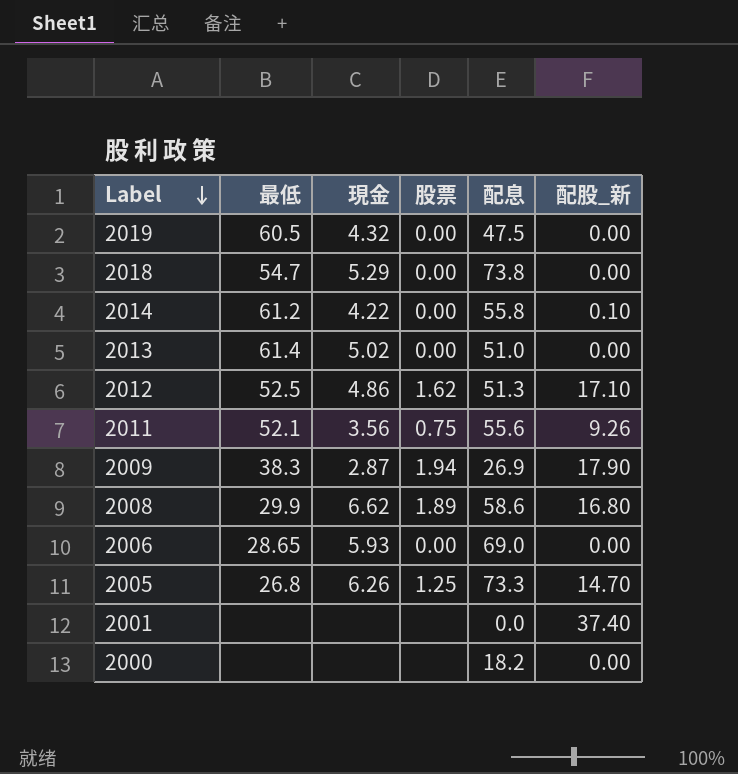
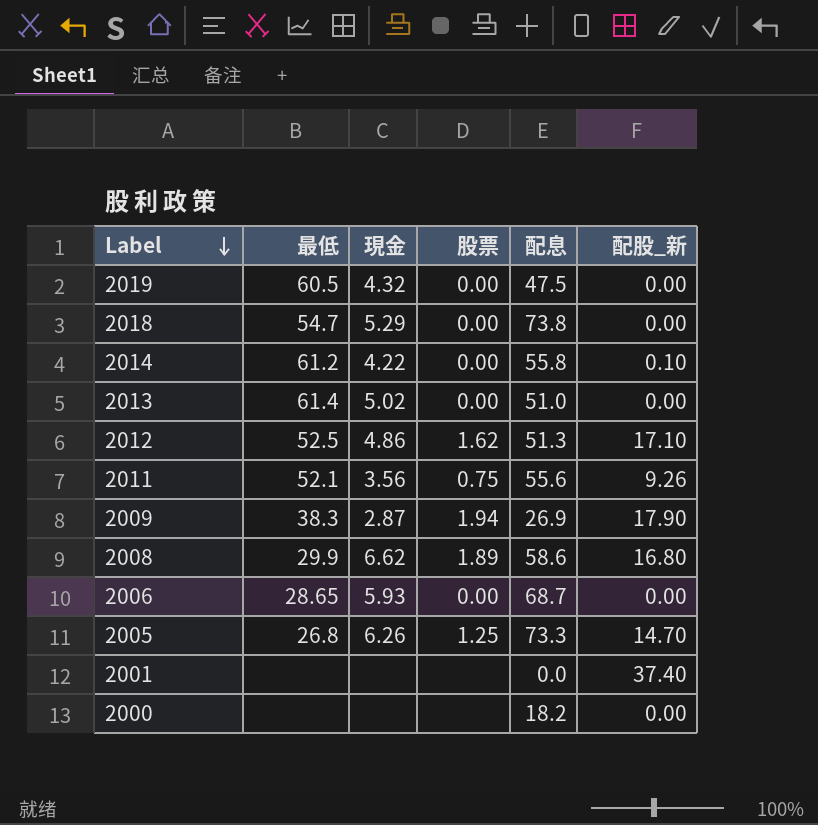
2006 | 配息: 69.0 -> 68.7

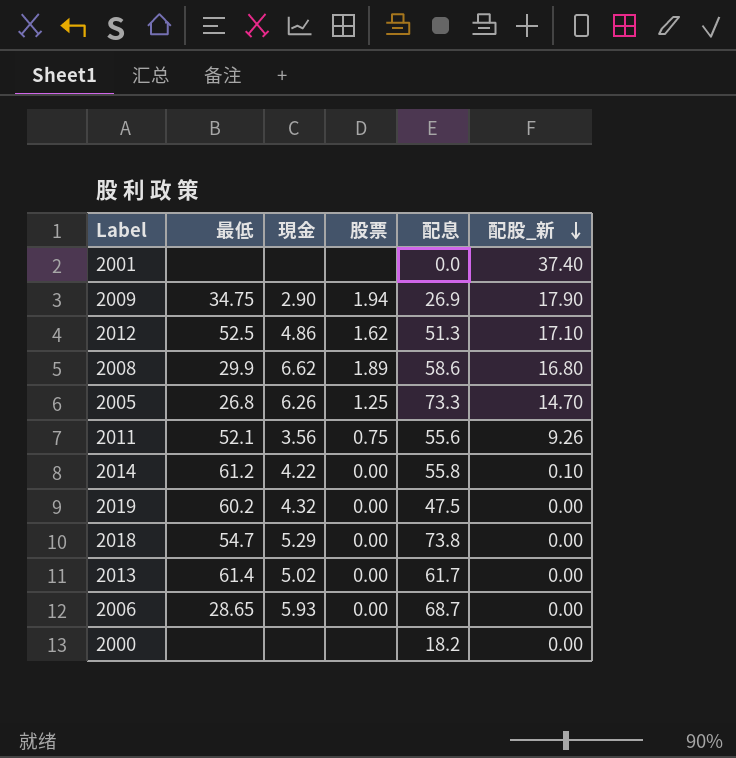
row order: Label descending -> 配股_新 descending
2009 | 最低: 38.3 -> 34.75
2009 | 現金: 2.87 -> 2.90
2019 | 最低: 60.5 -> 60.2
2013 | 配息: 51.0 -> 61.7

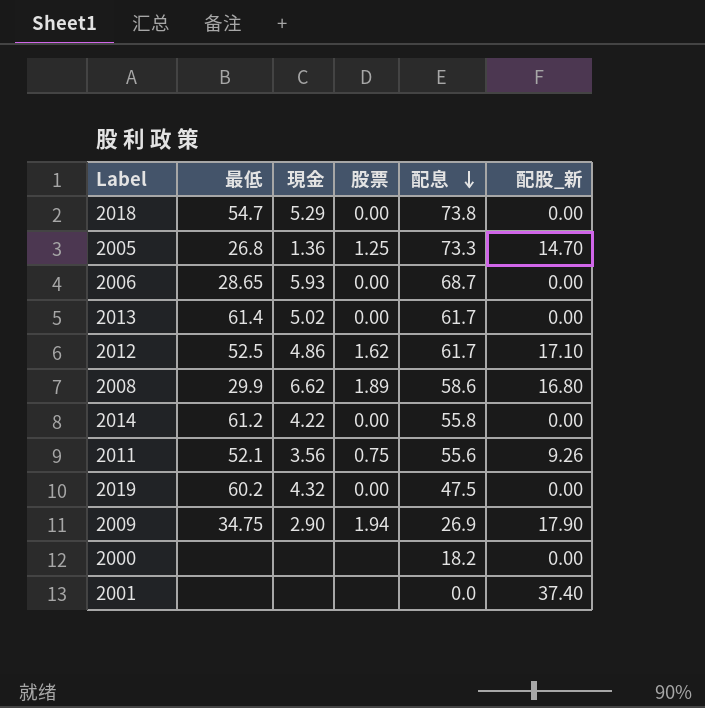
row order: 配股_新 descending -> 配息 descending
2005 | 現金: 6.26 -> 1.36
2012 | 配息: 51.3 -> 61.7
2014 | 配股_新: 0.10 -> 0.00

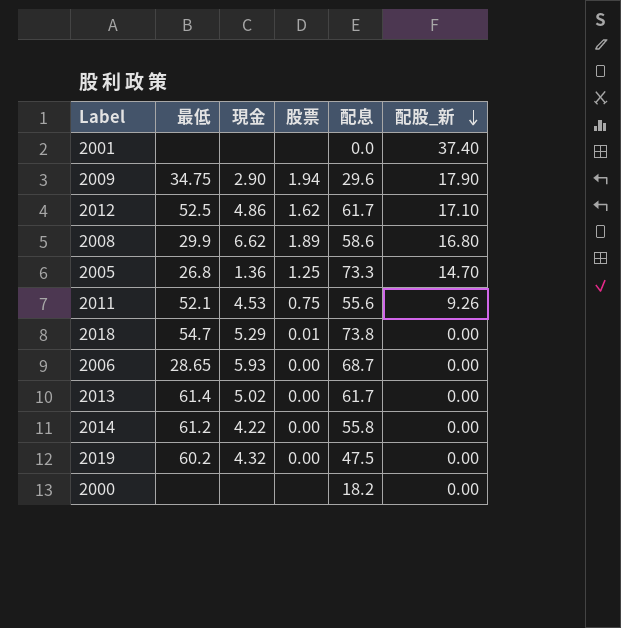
row order: 配息 descending -> 配股_新 descending
2009 | 配息: 26.9 -> 29.6
2011 | 現金: 3.56 -> 4.53
2018 | 股票: 0.00 -> 0.01

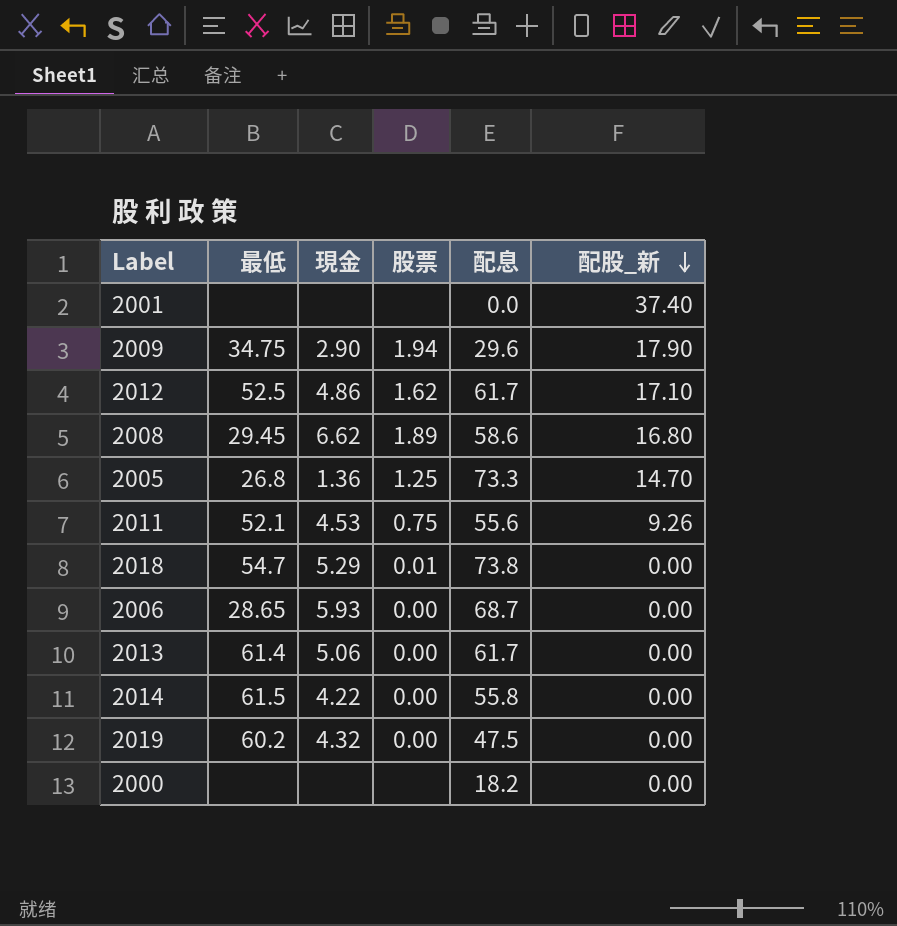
2008 | 最低: 29.9 -> 29.45
2013 | 現金: 5.02 -> 5.06
2014 | 最低: 61.2 -> 61.5

